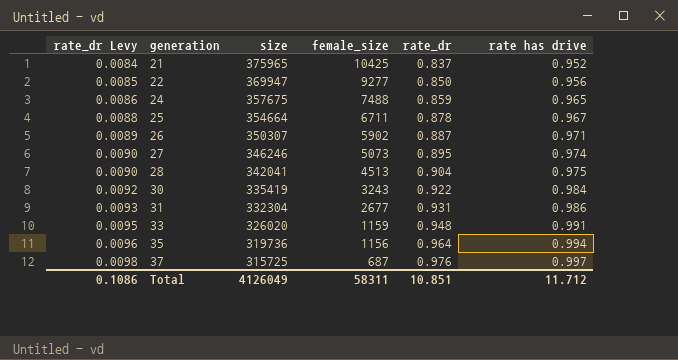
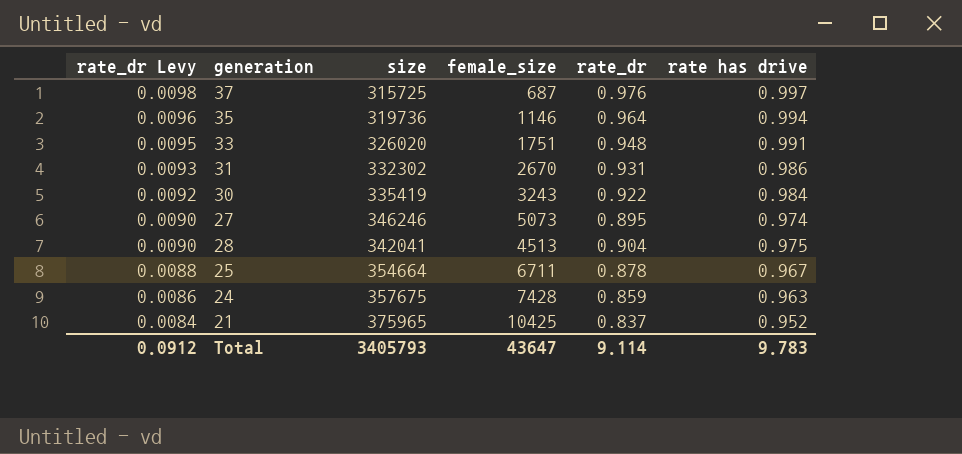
row order: rate_dr Levy ascending -> rate_dr Levy descending
row 22: 0.0085 | 369947 | 9277 | 0.850 | 0.956 -> none
row 26: 0.0089 | 350307 | 5902 | 0.887 | 0.971 -> none
35 | female_size: 1156 -> 1146
33 | female_size: 1159 -> 1751
31 | size: 332304 -> 332302
31 | female_size: 2677 -> 2670
24 | female_size: 7488 -> 7428
24 | rate has drive: 0.965 -> 0.963
Total | rate_dr Levy: 0.1086 -> 0.0912
Total | size: 4126049 -> 3405793
Total | female_size: 58311 -> 43647
Total | rate_dr: 10.851 -> 9.114
Total | rate has drive: 11.712 -> 9.783

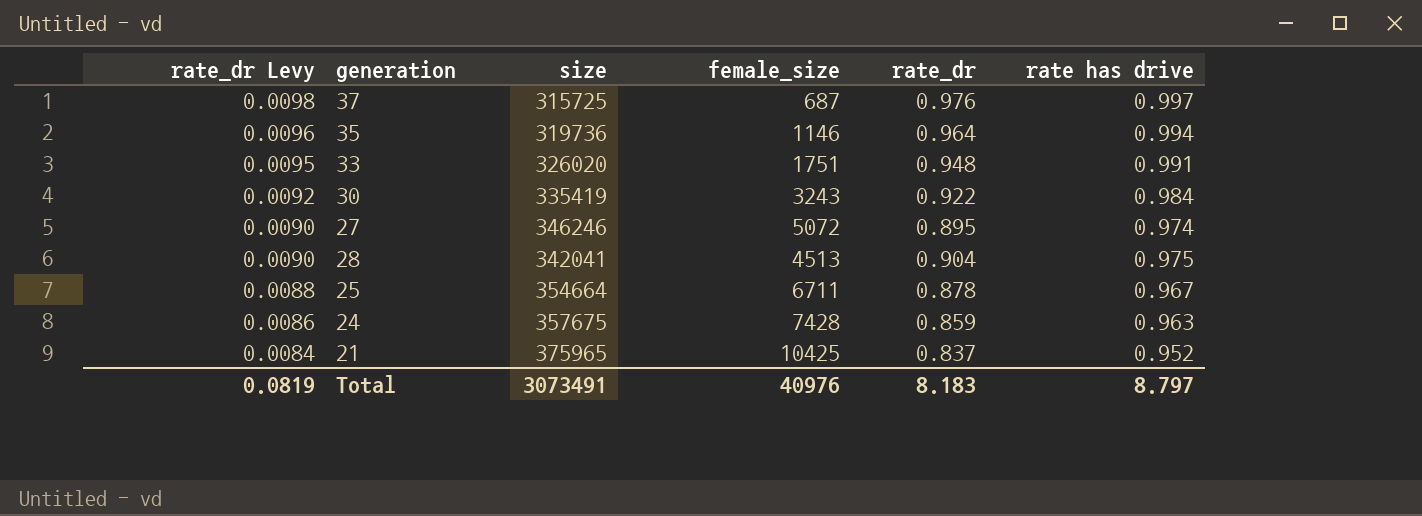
row 31: 0.0093 | 332302 | 2670 | 0.931 | 0.986 -> none
27 | female_size: 5073 -> 5072
Total | rate_dr Levy: 0.0912 -> 0.0819
Total | size: 3405793 -> 3073491
Total | female_size: 43647 -> 40976
Total | rate_dr: 9.114 -> 8.183
Total | rate has drive: 9.783 -> 8.797

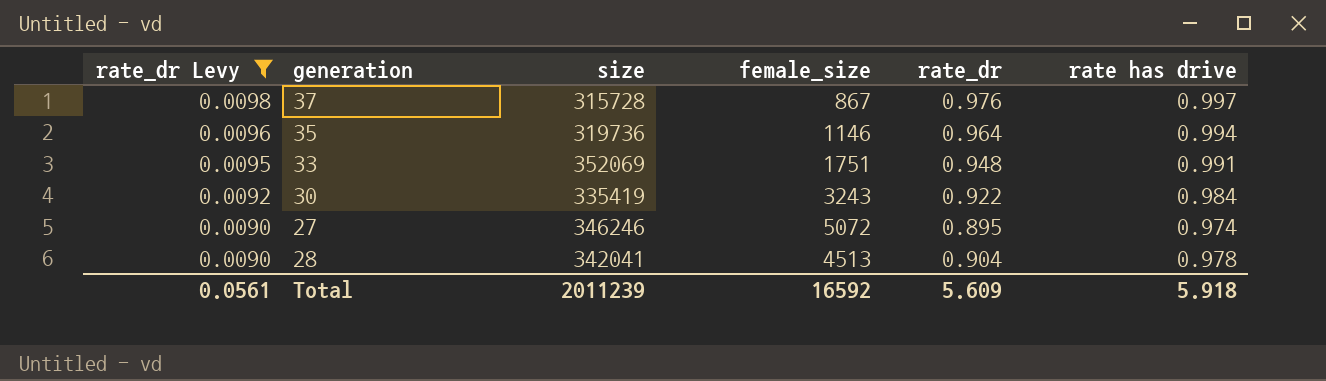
filter: none -> rate_dr Levy >= 0.0090
37 | size: 315725 -> 315728
37 | female_size: 687 -> 867
33 | size: 326020 -> 352069
28 | rate has drive: 0.975 -> 0.978
Total | rate_dr Levy: 0.0819 -> 0.0561
Total | size: 3073491 -> 2011239
Total | female_size: 40976 -> 16592
Total | rate_dr: 8.183 -> 5.609
Total | rate has drive: 8.797 -> 5.918

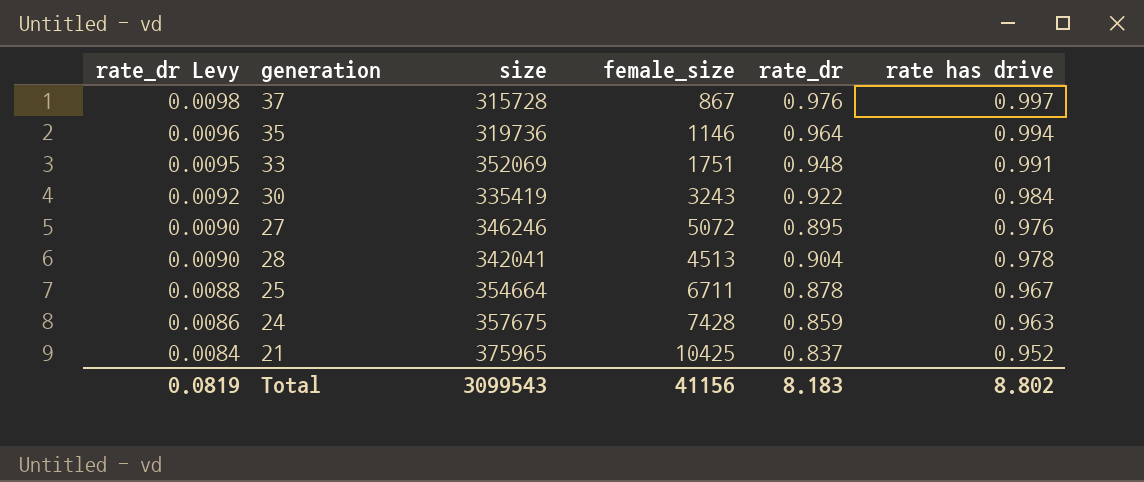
filter: rate_dr Levy >= 0.0090 -> none
27 | rate has drive: 0.974 -> 0.976
Total | rate_dr Levy: 0.0561 -> 0.0819
Total | size: 2011239 -> 3099543
Total | female_size: 16592 -> 41156
Total | rate_dr: 5.609 -> 8.183
Total | rate has drive: 5.918 -> 8.802

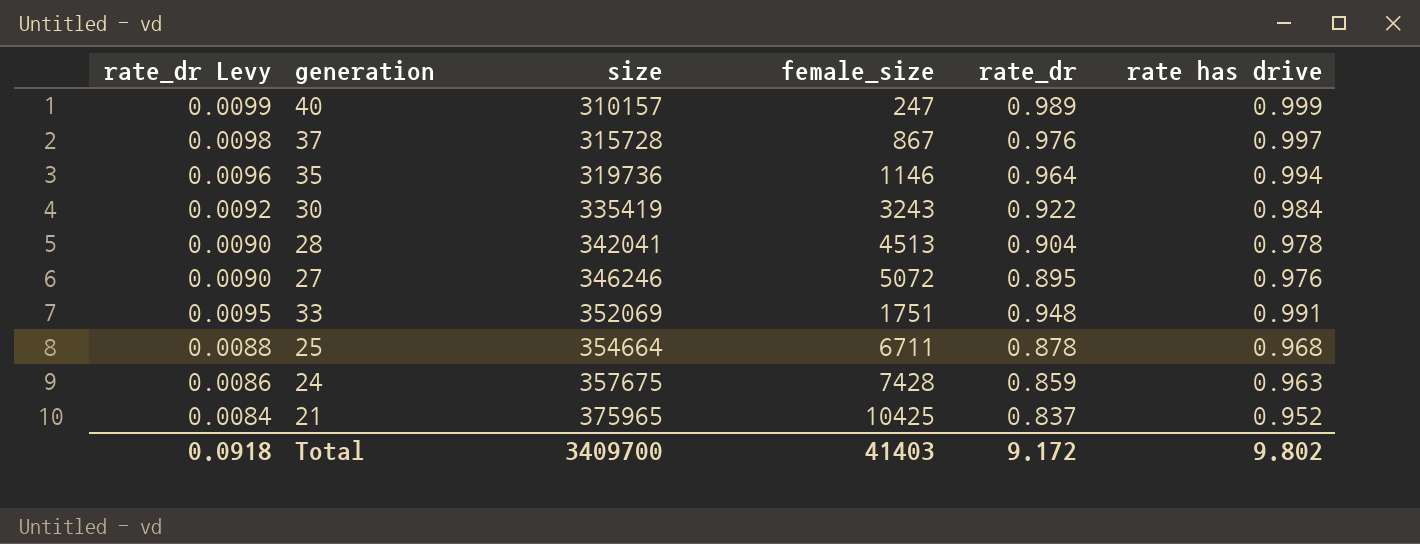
row order: rate_dr Levy descending -> size ascending
row 40: none -> 0.0099 | 310157 | 247 | 0.989 | 0.999
25 | rate has drive: 0.967 -> 0.968
Total | rate_dr Levy: 0.0819 -> 0.0918
Total | size: 3099543 -> 3409700
Total | female_size: 41156 -> 41403
Total | rate_dr: 8.183 -> 9.172
Total | rate has drive: 8.802 -> 9.802

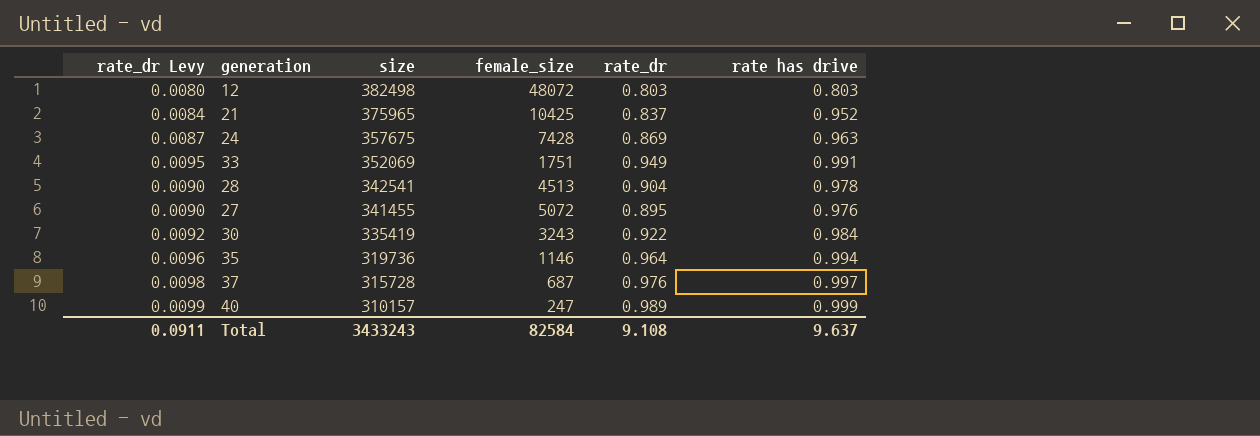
row order: size ascending -> size descending
row 25: 0.0088 | 354664 | 6711 | 0.878 | 0.968 -> none
row 12: none -> 0.0080 | 382498 | 48072 | 0.803 | 0.803
24 | rate_dr Levy: 0.0086 -> 0.0087
24 | rate_dr: 0.859 -> 0.869
33 | rate_dr: 0.948 -> 0.949
28 | size: 342041 -> 342541
27 | size: 346246 -> 341455
37 | female_size: 867 -> 687
Total | rate_dr Levy: 0.0918 -> 0.0911
Total | size: 3409700 -> 3433243
Total | female_size: 41403 -> 82584
Total | rate_dr: 9.172 -> 9.108
Total | rate has drive: 9.802 -> 9.637

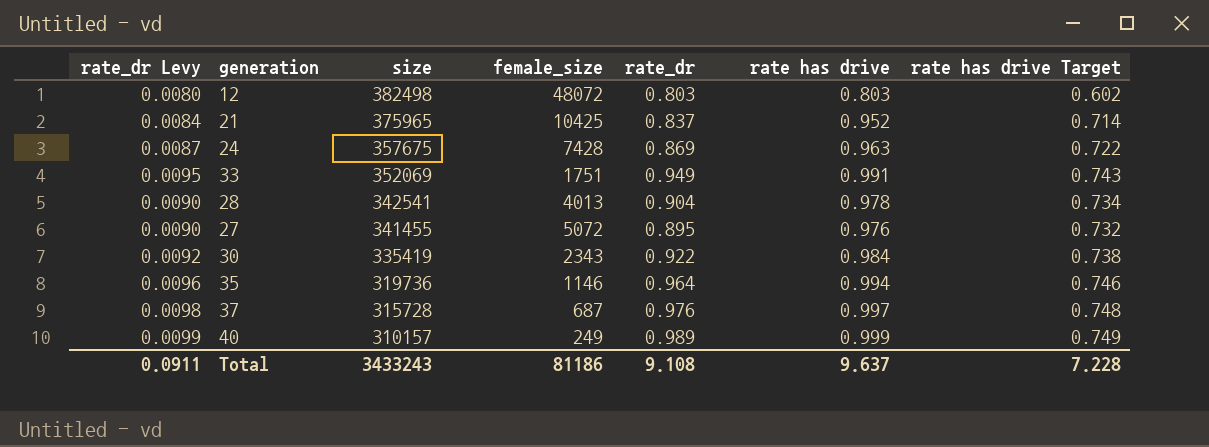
column rate has drive Target | formula: none -> [rate has drive] * 0.75
28 | female_size: 4513 -> 4013
30 | female_size: 3243 -> 2343
40 | female_size: 247 -> 249
Total | female_size: 82584 -> 81186

